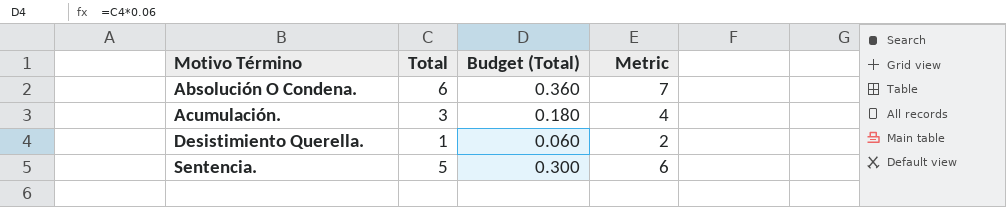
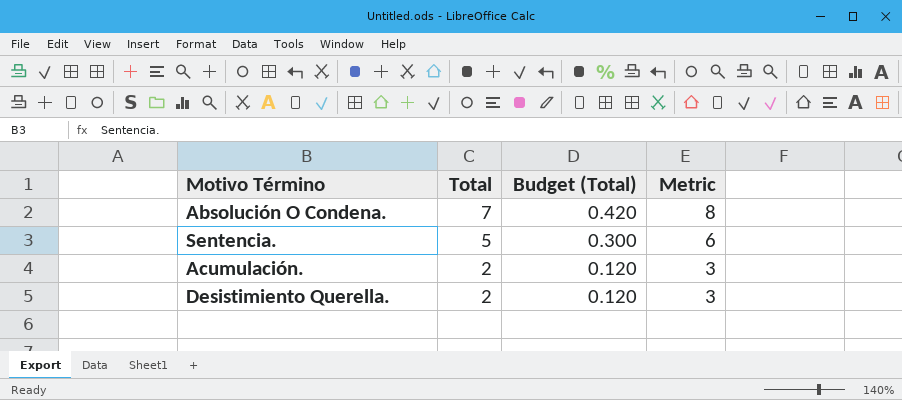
row order: Motivo Término ascending -> Total descending
Absolución O Condena. | Total: 6 -> 7
Absolución O Condena. | Budget (Total): 0.360 -> 0.420
Absolución O Condena. | Metric: 7 -> 8
Acumulación. | Total: 3 -> 2
Acumulación. | Budget (Total): 0.180 -> 0.120
Acumulación. | Metric: 4 -> 3
Desistimiento Querella. | Total: 1 -> 2
Desistimiento Querella. | Budget (Total): 0.060 -> 0.120
Desistimiento Querella. | Metric: 2 -> 3

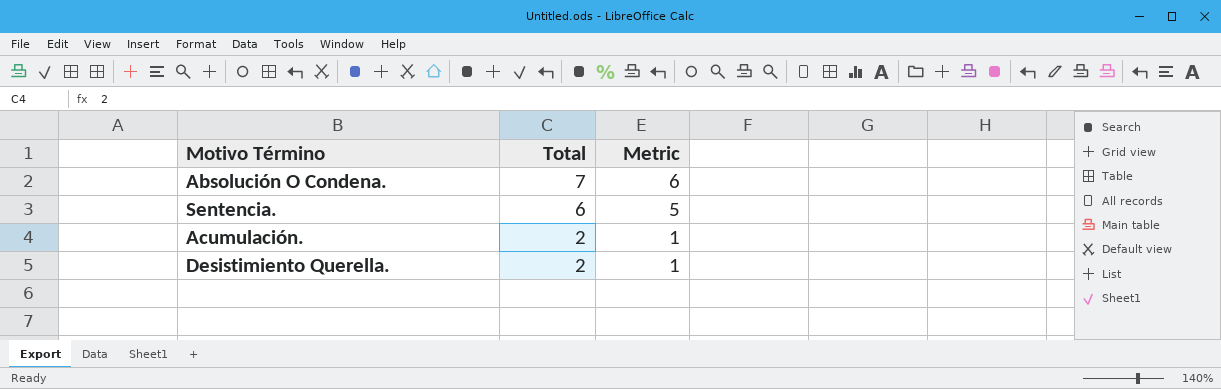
column Budget (Total) | formula: [Total] * 0.06 -> none
column Metric | formula: [Total] + 1 -> [Total] - 1
Sentencia. | Total: 5 -> 6

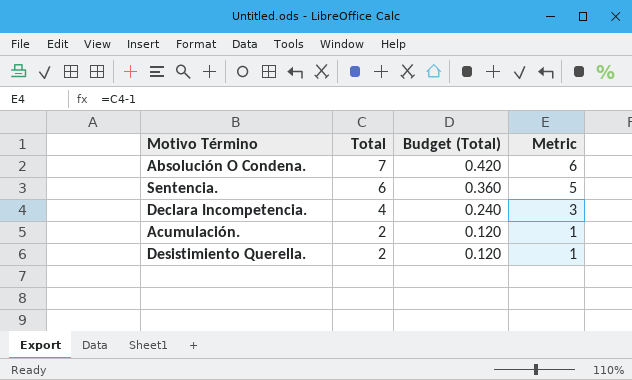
column Budget (Total) | formula: none -> [Total] * 0.06
row Declara Incompetencia.: none -> 4 | 0.240 | 3

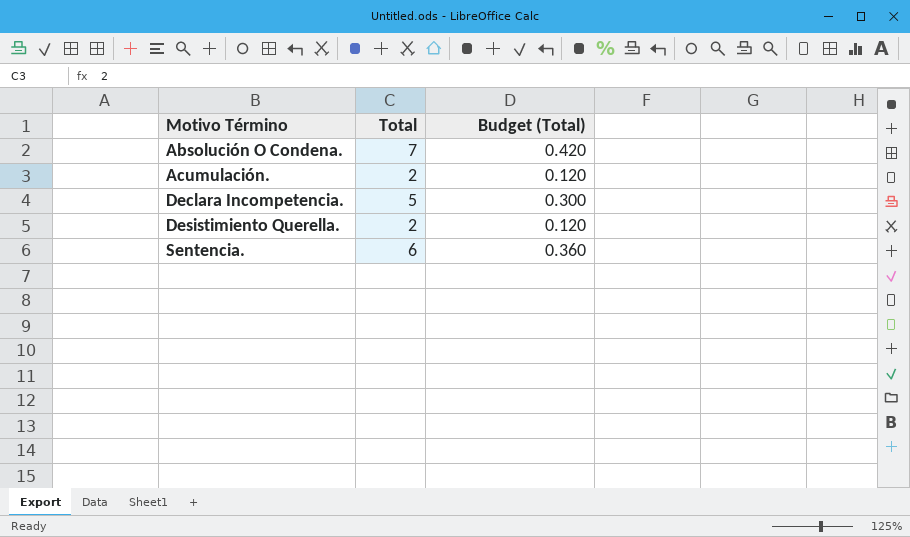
row order: Total descending -> Motivo Término ascending
column Metric | formula: [Total] - 1 -> none
Declara Incompetencia. | Total: 4 -> 5
Declara Incompetencia. | Budget (Total): 0.240 -> 0.300

